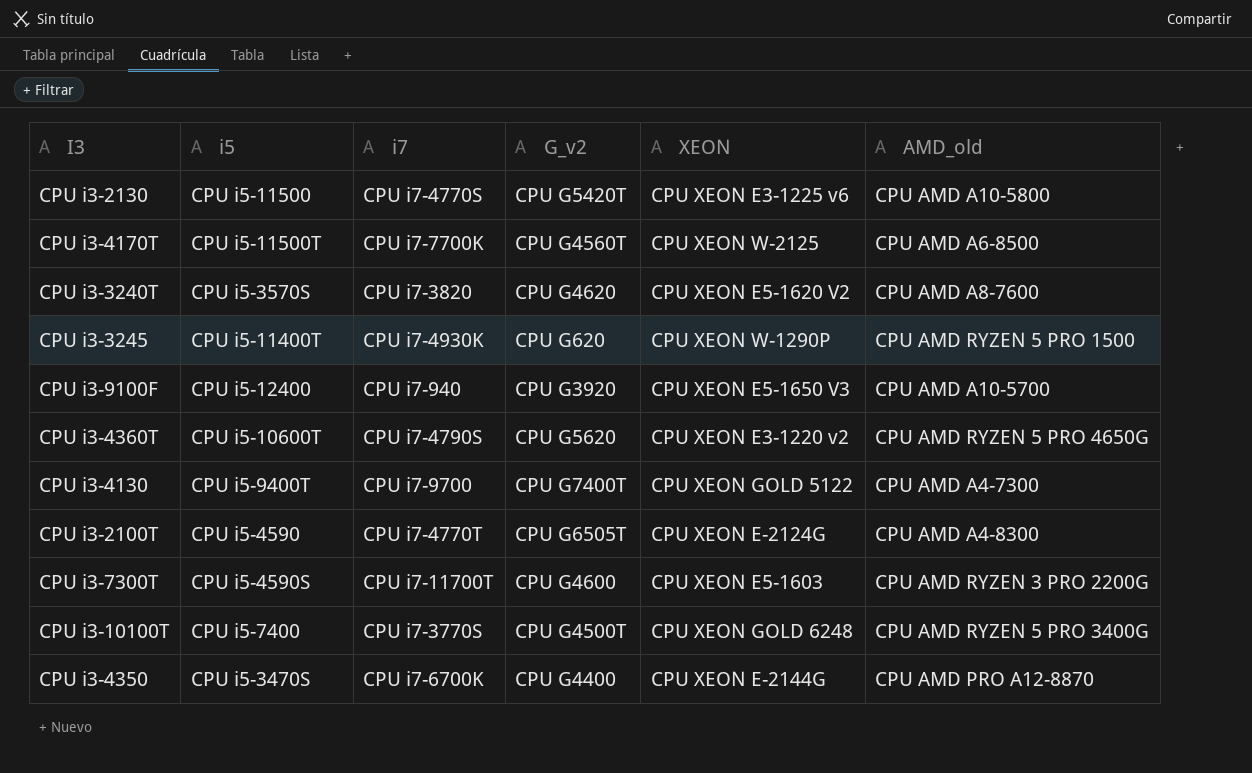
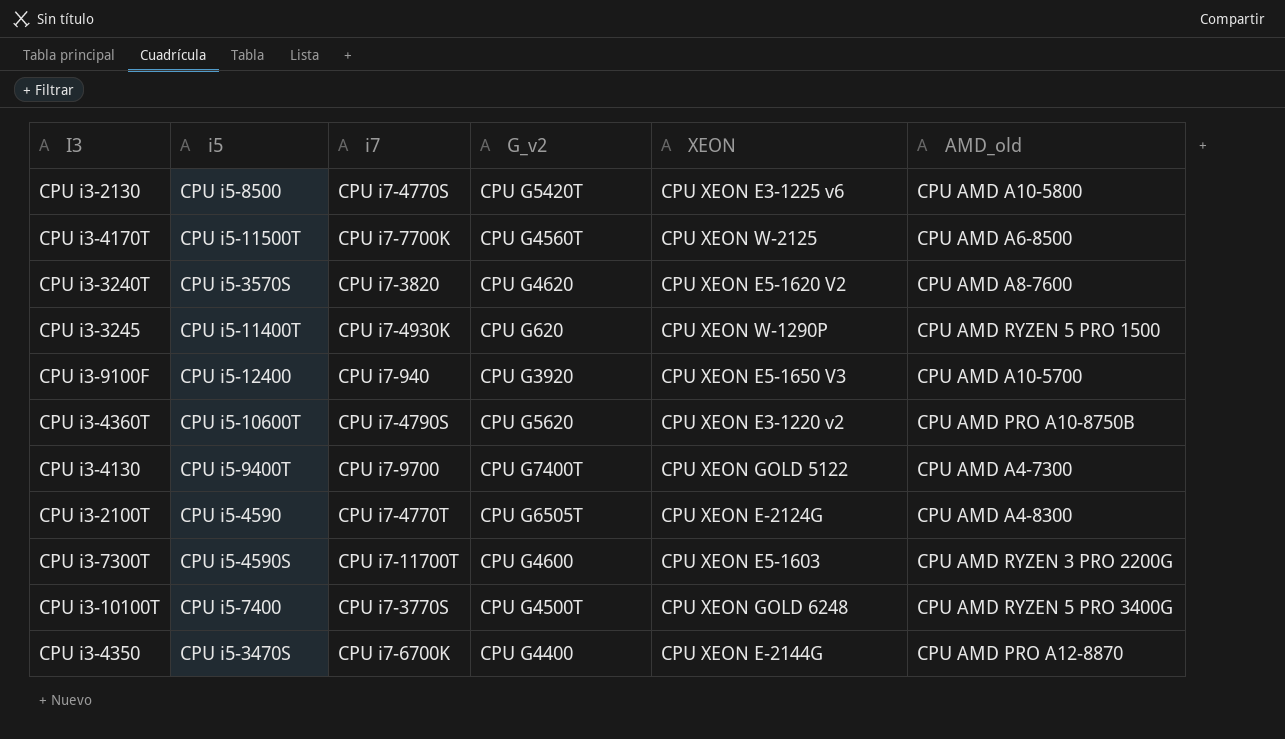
CPU i3-2130 | i5: CPU i5-11500 -> CPU i5-8500
CPU i3-4360T | AMD_old: CPU AMD RYZEN 5 PRO 4650G -> CPU AMD PRO A10-8750B

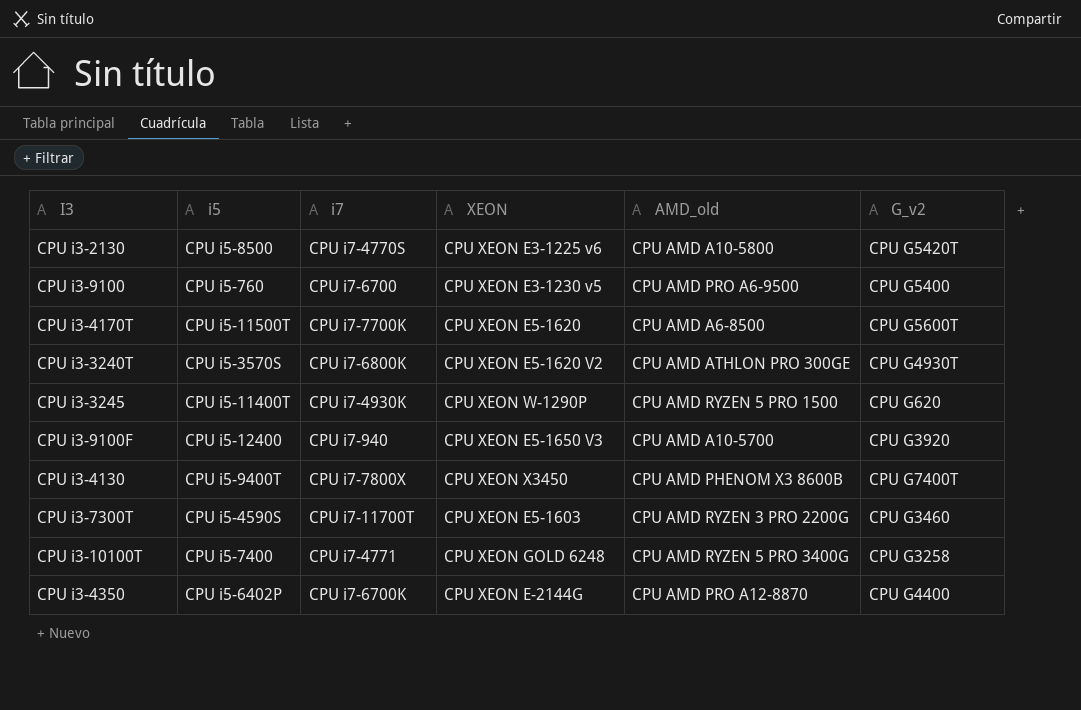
column G_v2 | position: 4 -> 6
row CPU i3-4360T: CPU i5-10600T | CPU i7-4790S | CPU G5620 | CPU XEON E3-1220 v2 | CPU AMD PRO A10-8750B -> none
row CPU i3-2100T: CPU i5-4590 | CPU i7-4770T | CPU G6505T | CPU XEON E-2124G | CPU AMD A4-8300 -> none
row CPU i3-9100: none -> CPU i5-760 | CPU i7-6700 | CPU XEON E3-1230 v5 | CPU AMD PRO A6-9500 | CPU G5400
CPU i3-4170T | XEON: CPU XEON W-2125 -> CPU XEON E5-1620
CPU i3-4170T | G_v2: CPU G4560T -> CPU G5600T
CPU i3-3240T | i7: CPU i7-3820 -> CPU i7-6800K
CPU i3-3240T | AMD_old: CPU AMD A8-7600 -> CPU AMD ATHLON PRO 300GE
CPU i3-3240T | G_v2: CPU G4620 -> CPU G4930T
CPU i3-4130 | i7: CPU i7-9700 -> CPU i7-7800X
CPU i3-4130 | XEON: CPU XEON GOLD 5122 -> CPU XEON X3450
CPU i3-4130 | AMD_old: CPU AMD A4-7300 -> CPU AMD PHENOM X3 8600B
CPU i3-7300T | G_v2: CPU G4600 -> CPU G3460
CPU i3-10100T | i7: CPU i7-3770S -> CPU i7-4771
CPU i3-10100T | G_v2: CPU G4500T -> CPU G3258
CPU i3-4350 | i5: CPU i5-3470S -> CPU i5-6402P

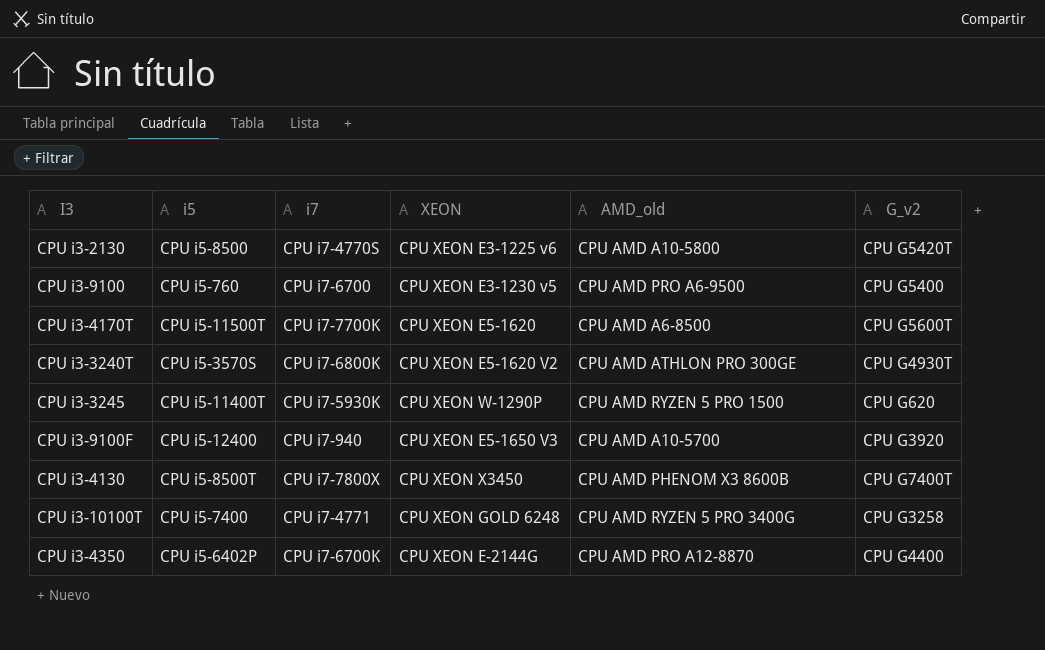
row CPU i3-7300T: CPU i5-4590S | CPU i7-11700T | CPU XEON E5-1603 | CPU AMD RYZEN 3 PRO 2200G | CPU G3460 -> none
CPU i3-3245 | i7: CPU i7-4930K -> CPU i7-5930K
CPU i3-4130 | i5: CPU i5-9400T -> CPU i5-8500T

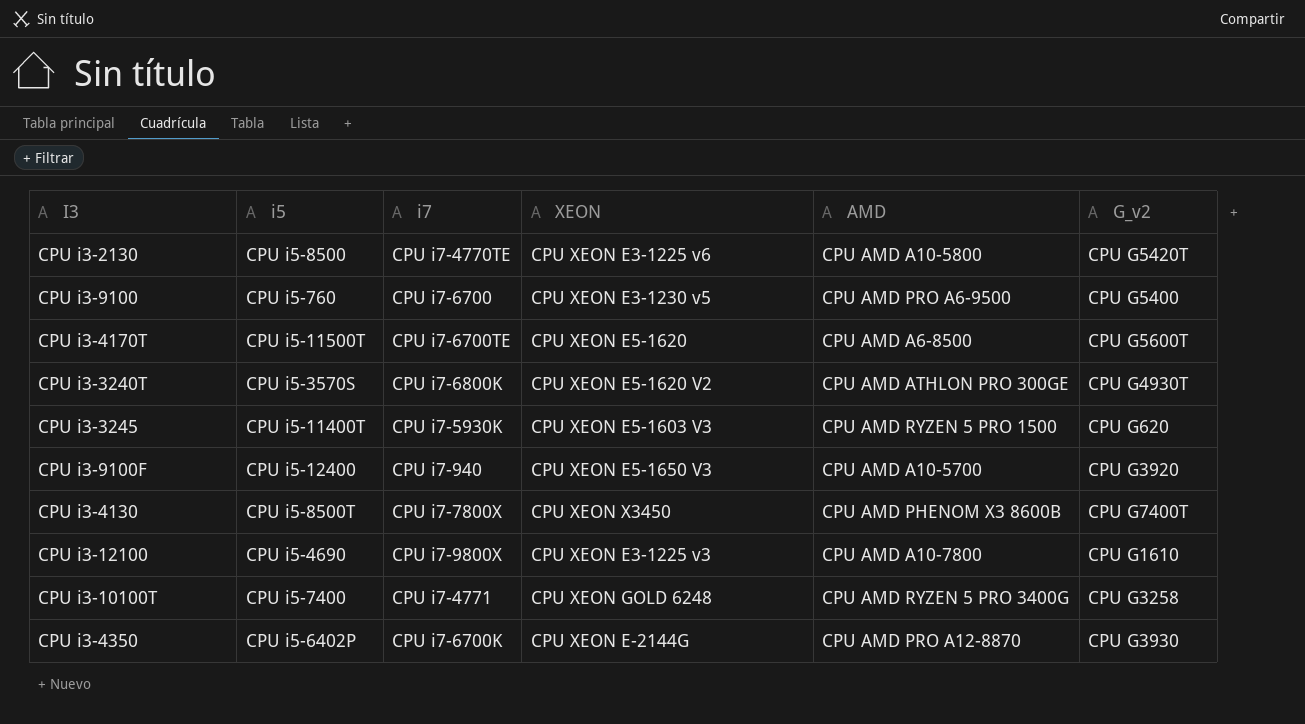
column name: AMD_old -> AMD
CPU i3-2130 | i7: CPU i7-4770S -> CPU i7-4770TE
CPU i3-4170T | i7: CPU i7-7700K -> CPU i7-6700TE
CPU i3-3245 | XEON: CPU XEON W-1290P -> CPU XEON E5-1603 V3
row CPU i3-12100: none -> CPU i5-4690 | CPU i7-9800X | CPU XEON E3-1225 v3 | CPU AMD A10-7800 | CPU G1610
CPU i3-4350 | G_v2: CPU G4400 -> CPU G3930

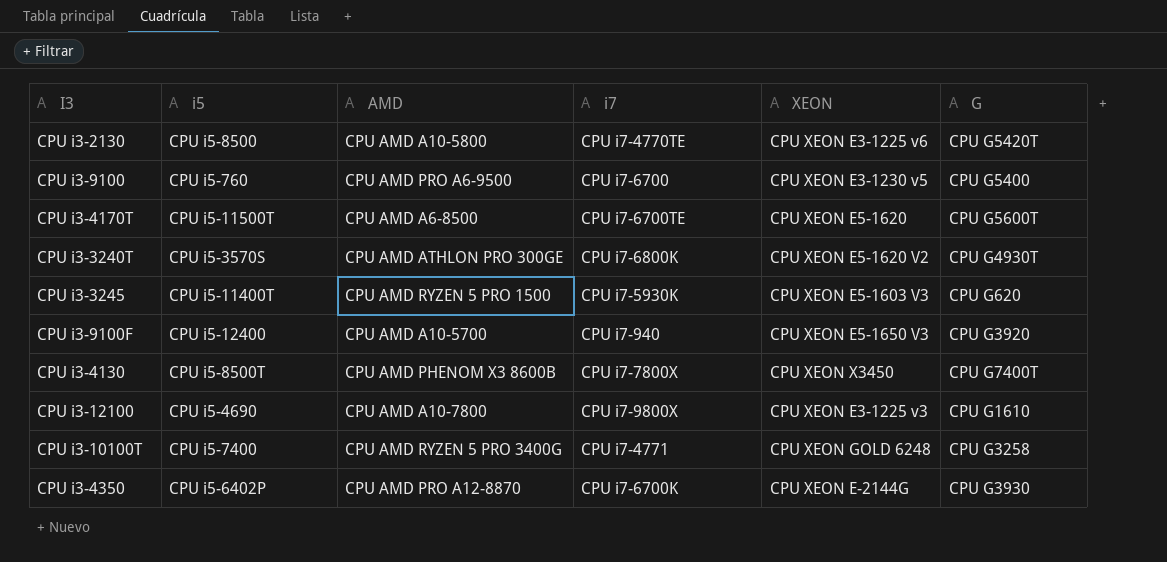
column AMD | position: 5 -> 3
column name: G_v2 -> G

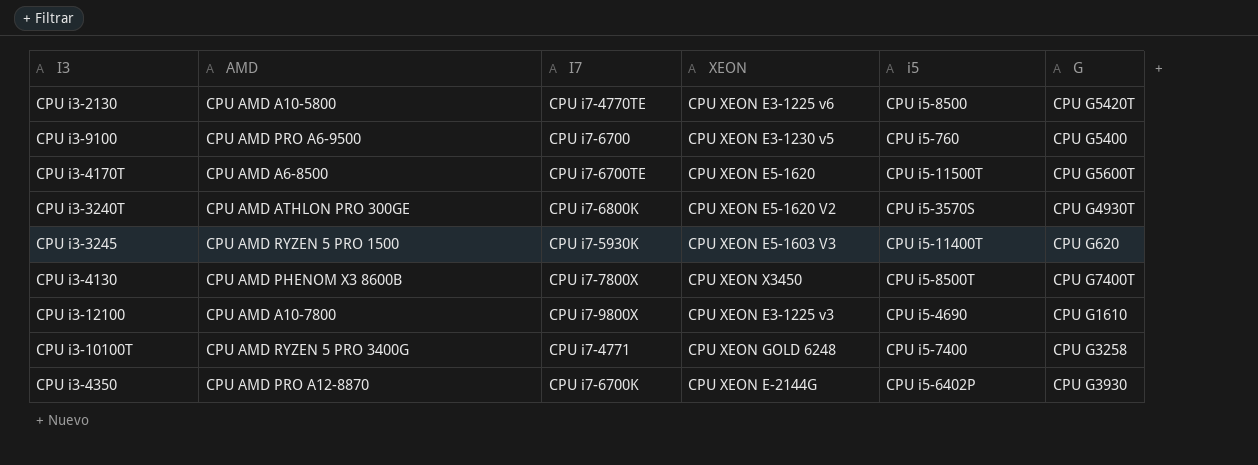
column name: i7 -> I7
column i5 | position: 2 -> 5
row CPU i3-9100F: CPU i5-12400 | CPU AMD A10-5700 | CPU i7-940 | CPU XEON E5-1650 V3 | CPU G3920 -> none

